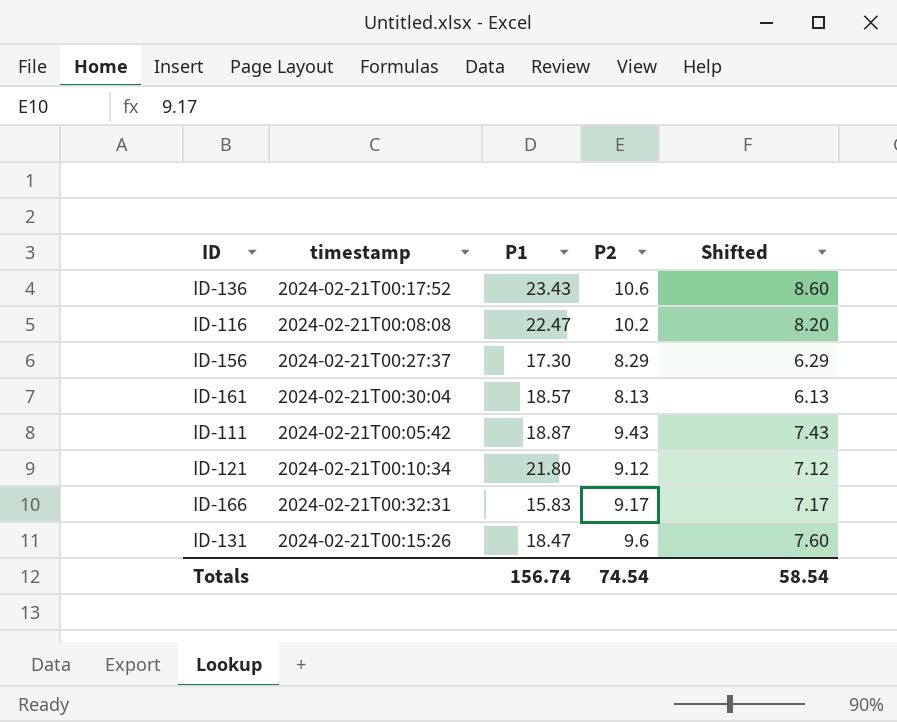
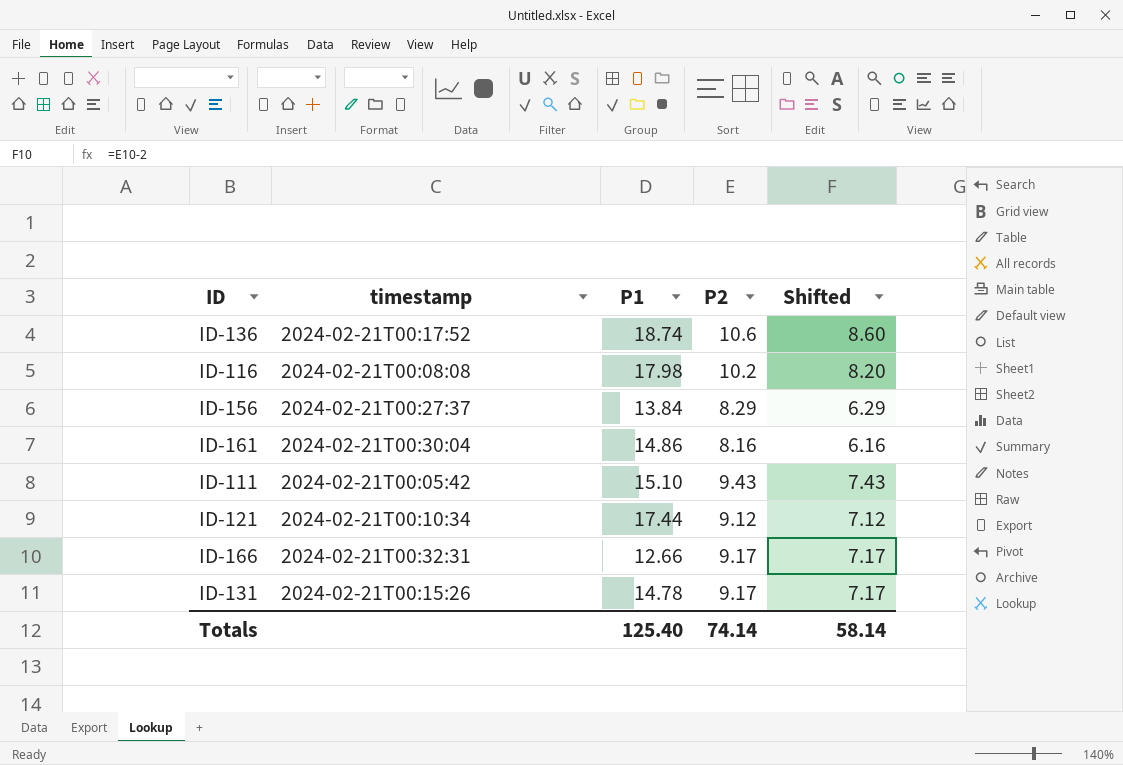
ID-136 | P1: 23.43 -> 18.74
ID-116 | P1: 22.47 -> 17.98
ID-156 | P1: 17.30 -> 13.84
ID-161 | P1: 18.57 -> 14.86
ID-161 | P2: 8.13 -> 8.16
ID-161 | Shifted: 6.13 -> 6.16
ID-111 | P1: 18.87 -> 15.10
ID-121 | P1: 21.80 -> 17.44
ID-166 | P1: 15.83 -> 12.66
ID-131 | P1: 18.47 -> 14.78
ID-131 | P2: 9.6 -> 9.17
ID-131 | Shifted: 7.60 -> 7.17
Totals | P1: 156.74 -> 125.40
Totals | P2: 74.54 -> 74.14
Totals | Shifted: 58.54 -> 58.14

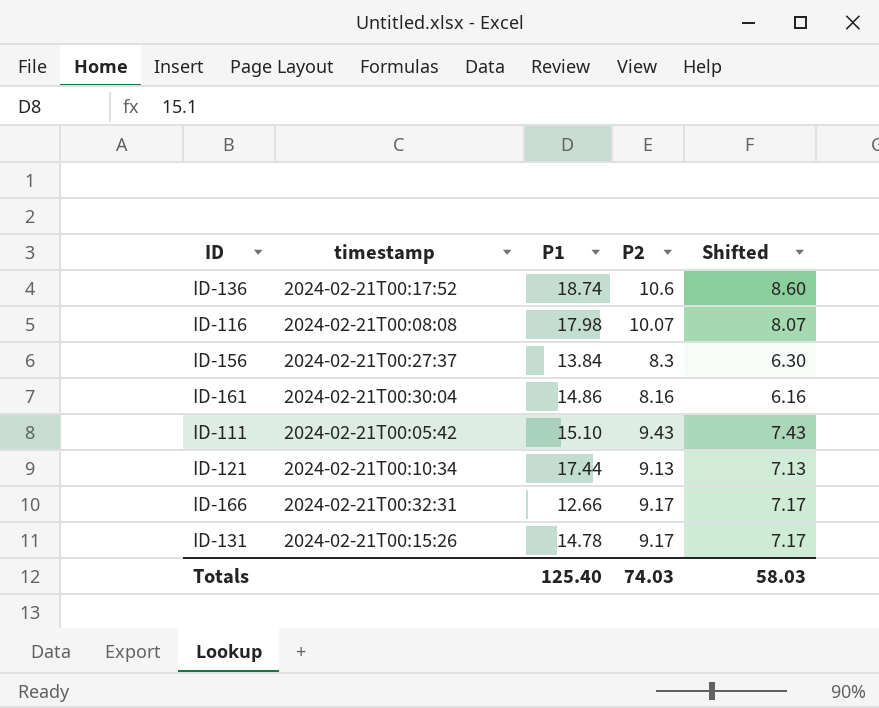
ID-116 | P2: 10.2 -> 10.07
ID-116 | Shifted: 8.20 -> 8.07
ID-156 | P2: 8.29 -> 8.3
ID-156 | Shifted: 6.29 -> 6.30
ID-121 | P2: 9.12 -> 9.13
ID-121 | Shifted: 7.12 -> 7.13
Totals | P2: 74.14 -> 74.03
Totals | Shifted: 58.14 -> 58.03

